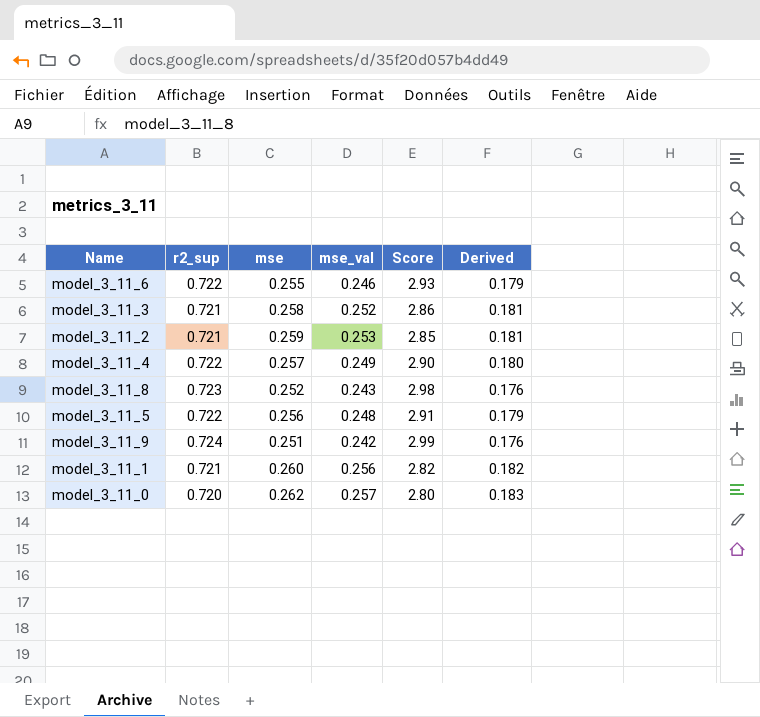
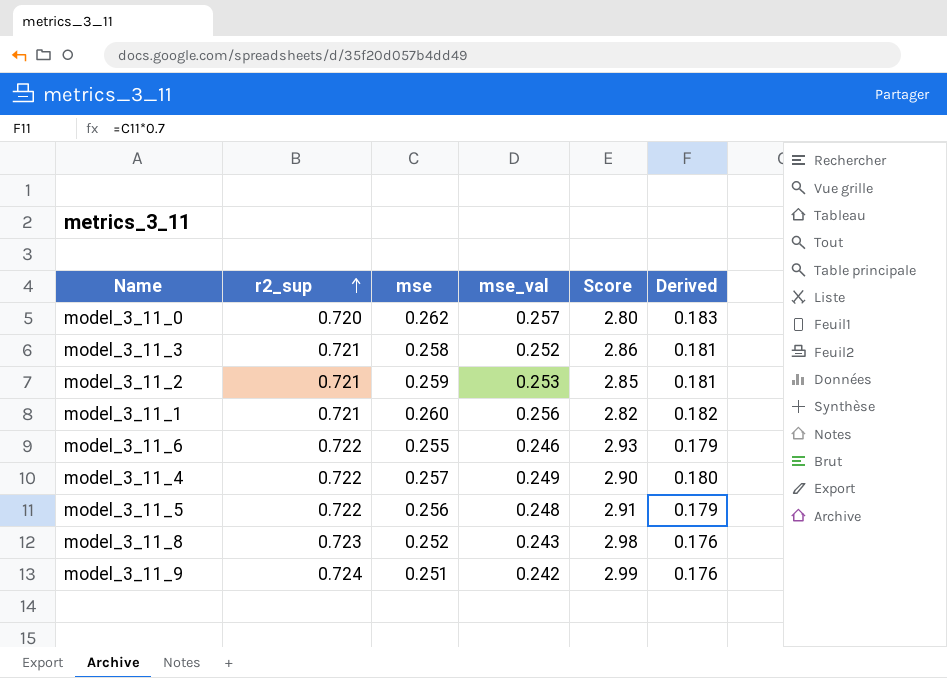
row order: none -> r2_sup ascending

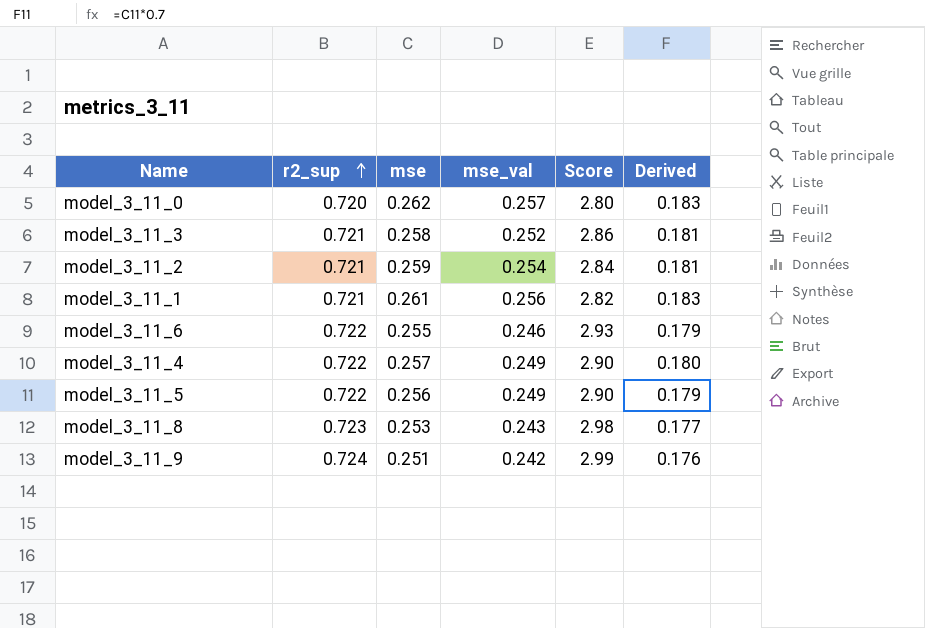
model_3_11_2 | mse_val: 0.253 -> 0.254
model_3_11_2 | Score: 2.85 -> 2.84
model_3_11_1 | mse: 0.260 -> 0.261
model_3_11_1 | Derived: 0.182 -> 0.183
model_3_11_5 | mse_val: 0.248 -> 0.249
model_3_11_5 | Score: 2.91 -> 2.90
model_3_11_8 | mse: 0.252 -> 0.253
model_3_11_8 | Derived: 0.176 -> 0.177

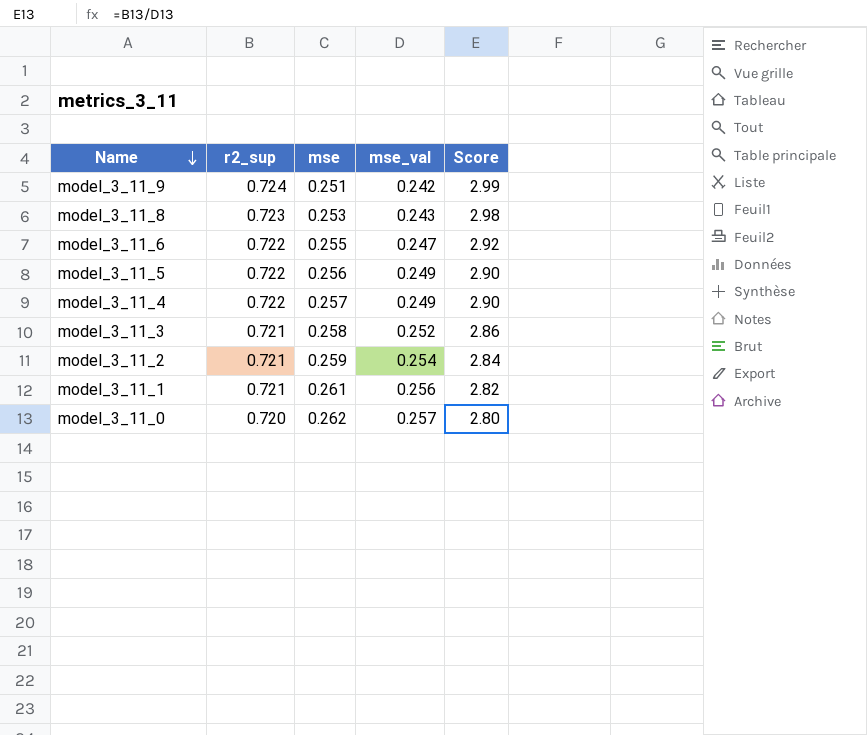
row order: r2_sup ascending -> Name descending
column Derived | formula: [mse] * 0.7 -> none
model_3_11_6 | mse_val: 0.246 -> 0.247
model_3_11_6 | Score: 2.93 -> 2.92

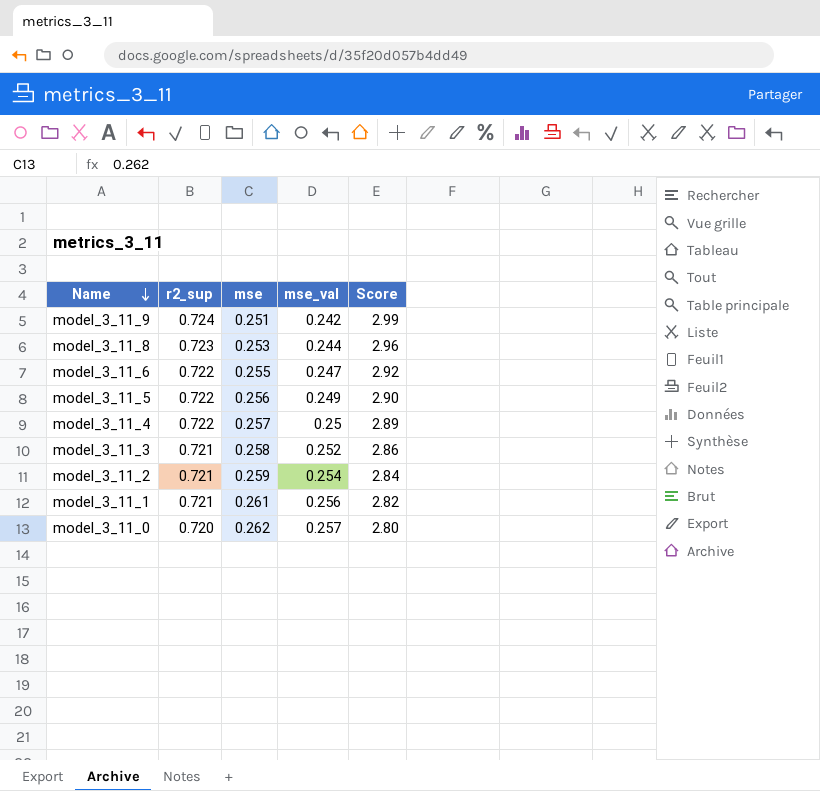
model_3_11_8 | mse_val: 0.243 -> 0.244
model_3_11_8 | Score: 2.98 -> 2.96
model_3_11_4 | mse_val: 0.249 -> 0.25
model_3_11_4 | Score: 2.90 -> 2.89

